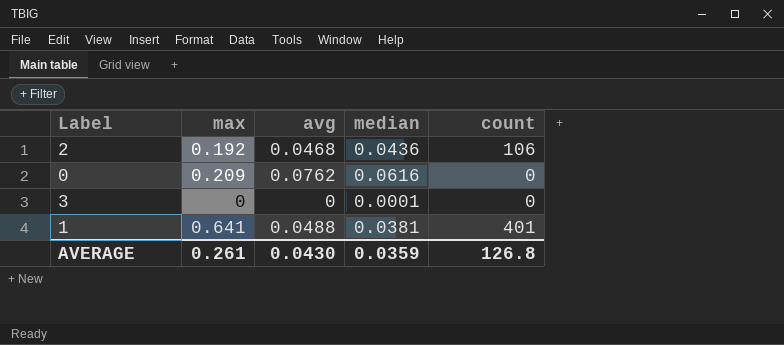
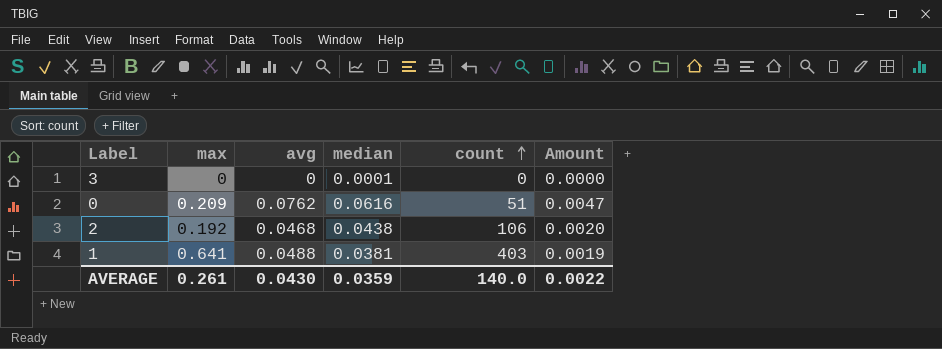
row order: none -> count ascending
column Amount | formula: none -> [avg] * [median]
0 | count: 0 -> 51
2 | median: 0.0436 -> 0.0438
1 | count: 401 -> 403
AVERAGE | count: 126.8 -> 140.0

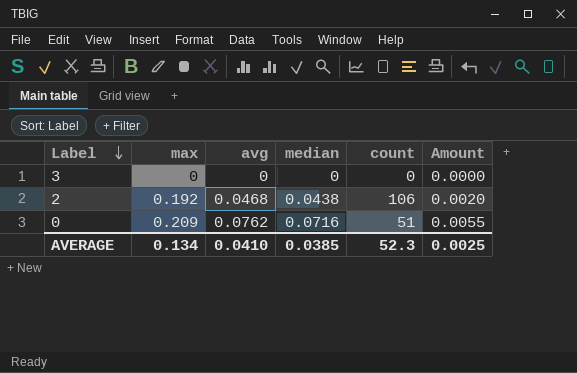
row order: count ascending -> Label descending
row 1: 0.641 | 0.0488 | 0.0381 | 403 | 0.0019 -> none
3 | median: 0.0001 -> 0
0 | median: 0.0616 -> 0.0716
0 | Amount: 0.0047 -> 0.0055
AVERAGE | max: 0.261 -> 0.134
AVERAGE | avg: 0.0430 -> 0.0410
AVERAGE | median: 0.0359 -> 0.0385
AVERAGE | count: 140.0 -> 52.3
AVERAGE | Amount: 0.0022 -> 0.0025

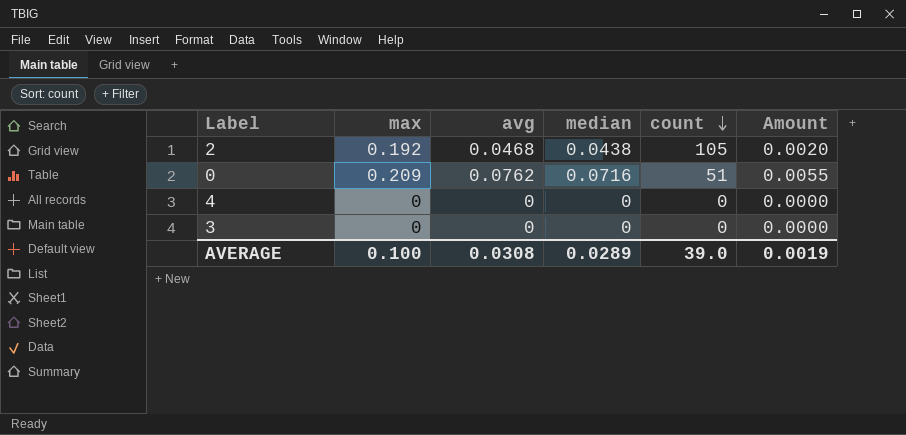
row order: Label descending -> count descending
2 | count: 106 -> 105
row 4: none -> 0 | 0 | 0 | 0 | 0.0000
AVERAGE | max: 0.134 -> 0.100
AVERAGE | avg: 0.0410 -> 0.0308
AVERAGE | median: 0.0385 -> 0.0289
AVERAGE | count: 52.3 -> 39.0
AVERAGE | Amount: 0.0025 -> 0.0019

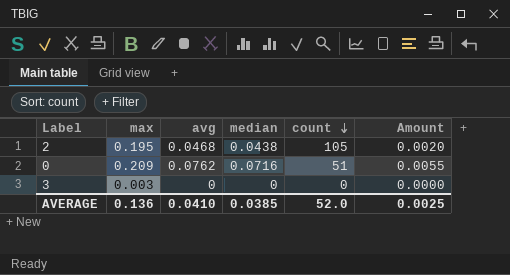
row 4: 0 | 0 | 0 | 0 | 0.0000 -> none
2 | max: 0.192 -> 0.195
3 | max: 0 -> 0.003
AVERAGE | max: 0.100 -> 0.136
AVERAGE | avg: 0.0308 -> 0.0410
AVERAGE | median: 0.0289 -> 0.0385
AVERAGE | count: 39.0 -> 52.0
AVERAGE | Amount: 0.0019 -> 0.0025

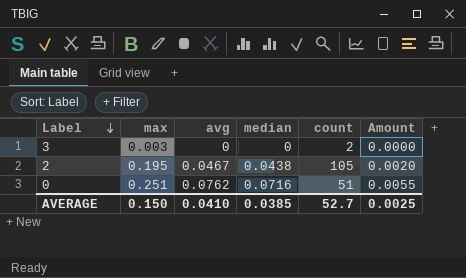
row order: count descending -> Label descending
3 | count: 0 -> 2
2 | avg: 0.0468 -> 0.0467
0 | max: 0.209 -> 0.251
AVERAGE | max: 0.136 -> 0.150
AVERAGE | count: 52.0 -> 52.7

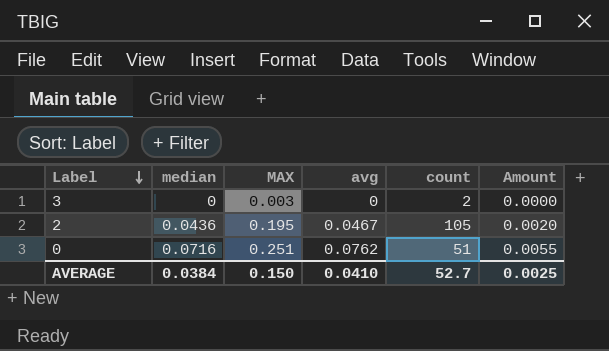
column median | position: 4 -> 2
column name: max -> MAX
2 | median: 0.0438 -> 0.0436
AVERAGE | median: 0.0385 -> 0.0384

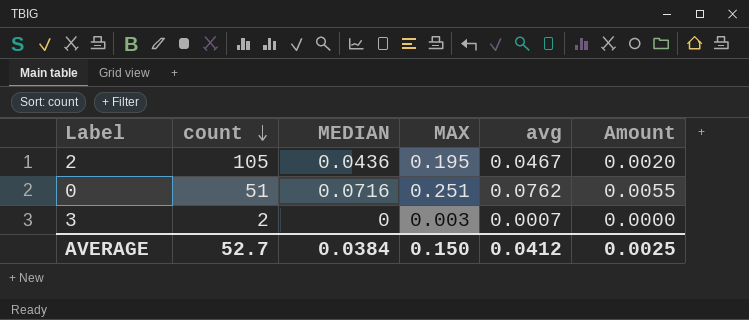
row order: Label descending -> count descending
column count | position: 5 -> 2
column name: median -> MEDIAN
3 | avg: 0 -> 0.0007
AVERAGE | avg: 0.0410 -> 0.0412

